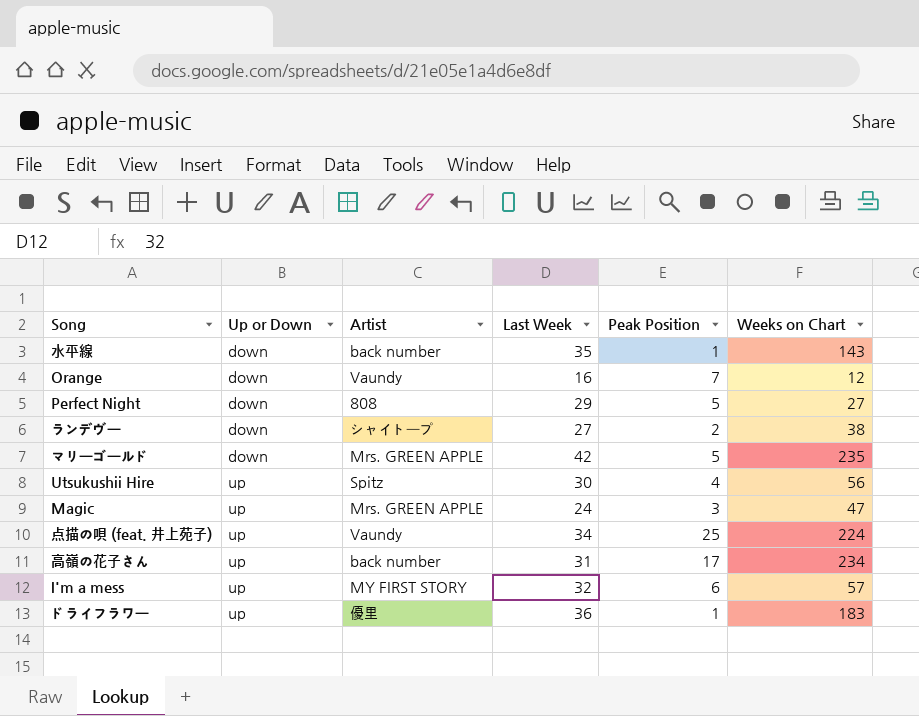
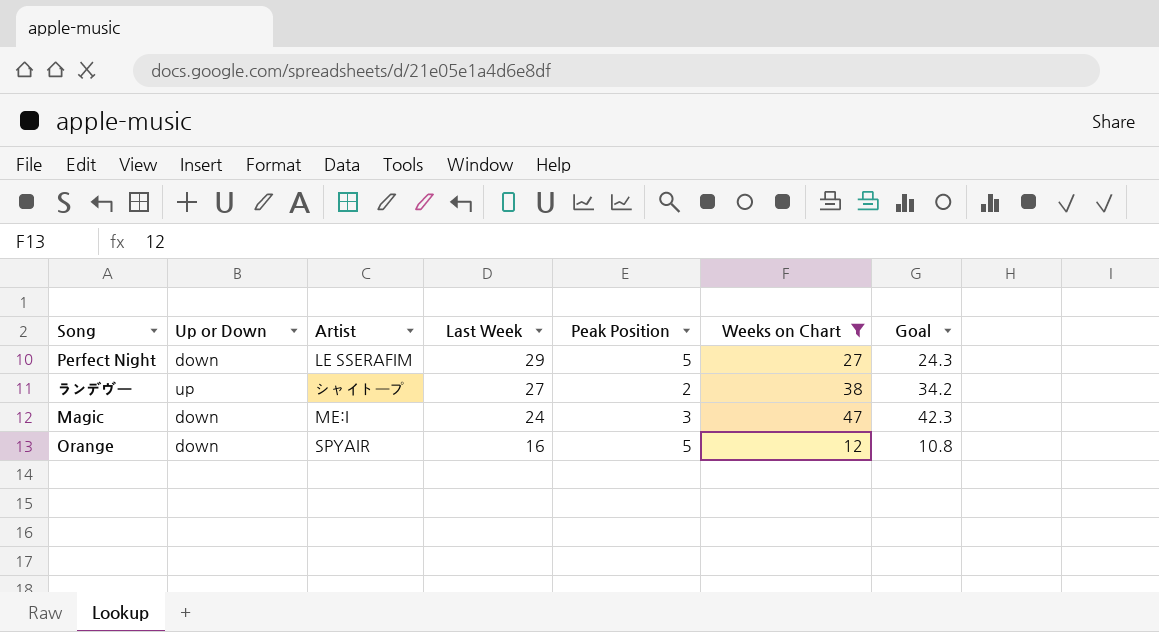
filter: none -> Weeks on Chart <= 47
row order: Up or Down ascending -> Last Week descending
column Goal | formula: none -> [Weeks on Chart] * 0.9
Perfect Night | Artist: 808 -> LE SSERAFIM
ランデヴー | Up or Down: down -> up
Magic | Up or Down: up -> down
Magic | Artist: Mrs. GREEN APPLE -> ME:I
Orange | Artist: Vaundy -> SPYAIR
Orange | Peak Position: 7 -> 5

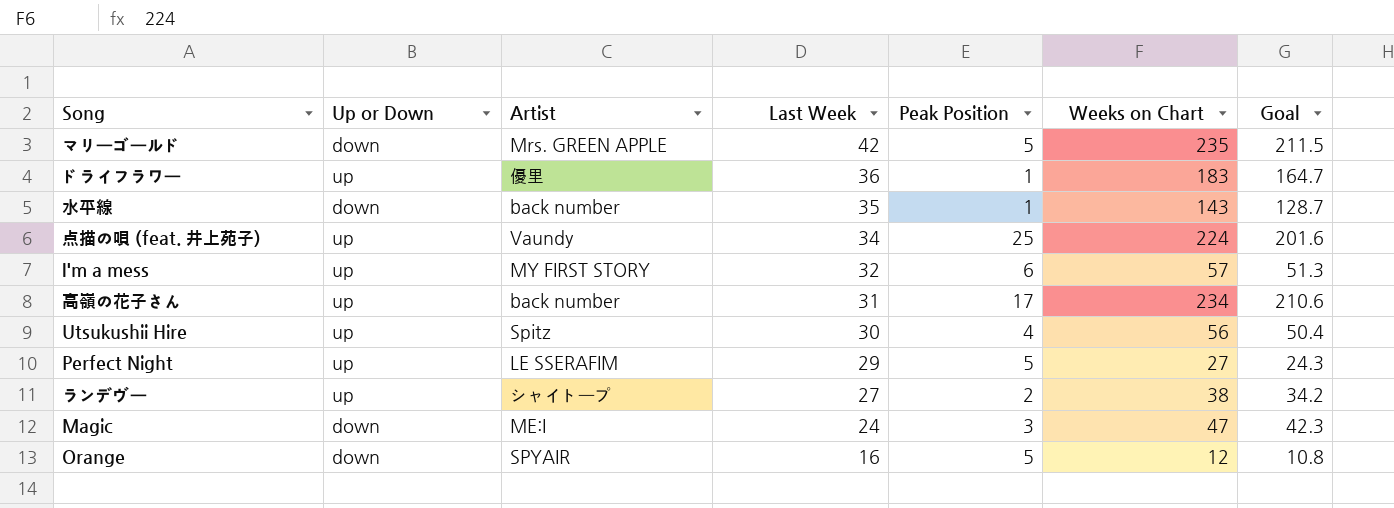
filter: Weeks on Chart <= 47 -> none
Perfect Night | Up or Down: down -> up

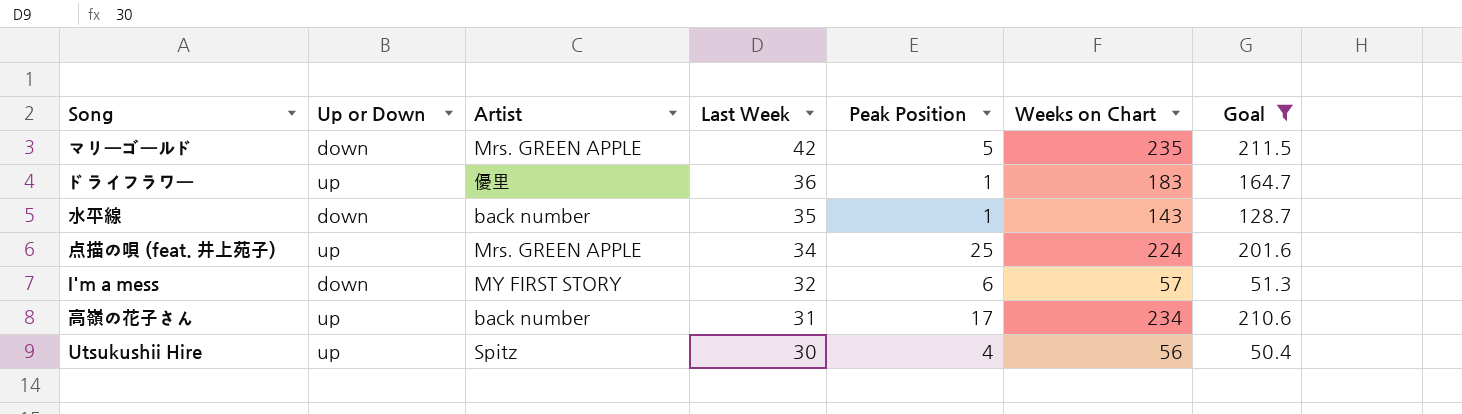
filter: none -> Goal >= 50.4
点描の唄 (feat. 井上苑子) | Artist: Vaundy -> Mrs. GREEN APPLE
I'm a mess | Up or Down: up -> down

